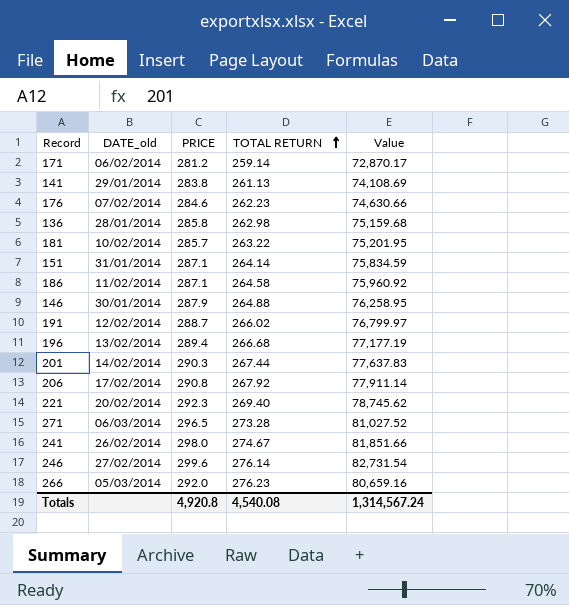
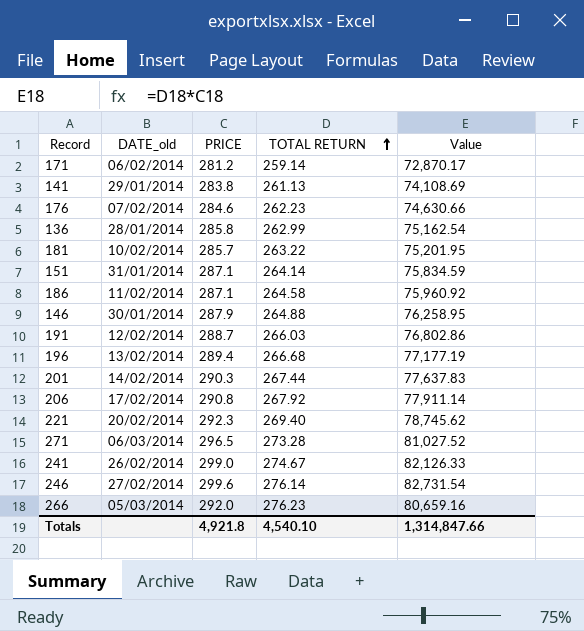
136 | TOTAL RETURN: 262.98 -> 262.99
136 | Value: 75,159.68 -> 75,162.54
191 | TOTAL RETURN: 266.02 -> 266.03
191 | Value: 76,799.97 -> 76,802.86
241 | PRICE: 298.0 -> 299.0
241 | Value: 81,851.66 -> 82,126.33
Totals | PRICE: 4,920.8 -> 4,921.8
Totals | TOTAL RETURN: 4,540.08 -> 4,540.10
Totals | Value: 1,314,567.24 -> 1,314,847.66

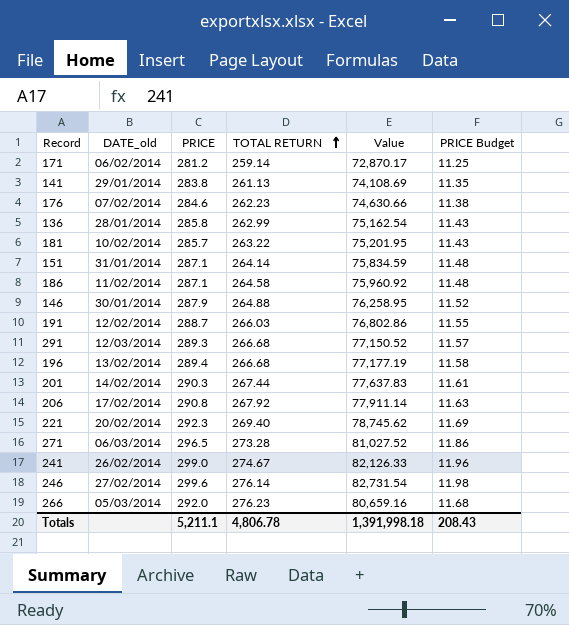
column PRICE Budget | formula: none -> [PRICE] * 0.04
row 291: none -> 12/03/2014 | 289.3 | 266.68 | 77,150.52 | 11.57
Totals | PRICE: 4,921.8 -> 5,211.1
Totals | TOTAL RETURN: 4,540.10 -> 4,806.78
Totals | Value: 1,314,847.66 -> 1,391,998.18

